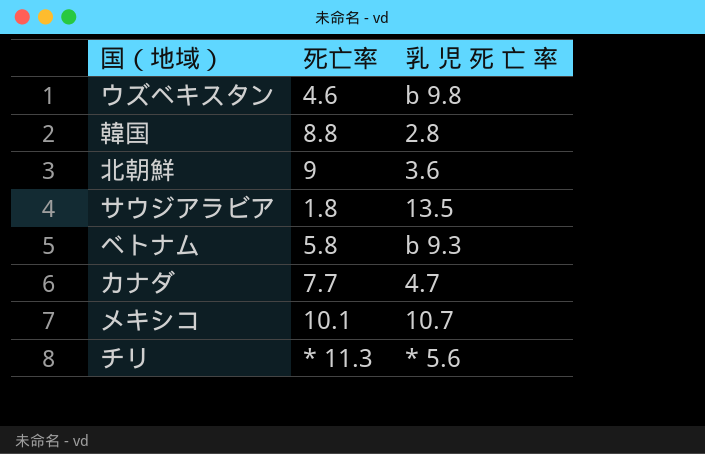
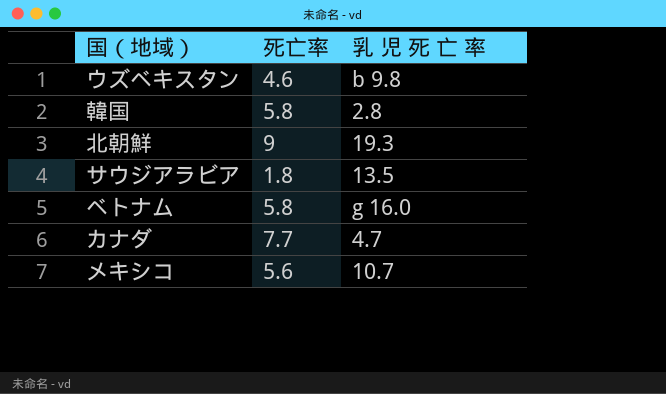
row チリ: * 11.3 | * 5.6 -> none
韓国 | 死亡率: 8.8 -> 5.8
北朝鮮 | 乳 児 死 亡 率: 3.6 -> 19.3
ベトナム | 乳 児 死 亡 率: b 9.3 -> g 16.0
メキシコ | 死亡率: 10.1 -> 5.6

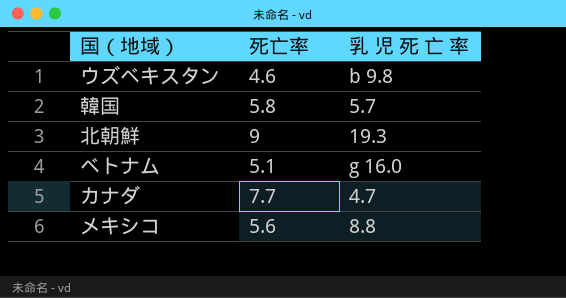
row サウジアラビア: 1.8 | 13.5 -> none
韓国 | 乳 児 死 亡 率: 2.8 -> 5.7
ベトナム | 死亡率: 5.8 -> 5.1
メキシコ | 乳 児 死 亡 率: 10.7 -> 8.8

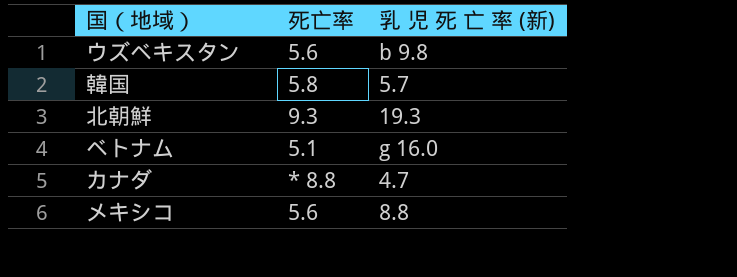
column name: 乳 児 死 亡 率 -> 乳 児 死 亡 率 (新)
ウズベキスタン | 死亡率: 4.6 -> 5.6
北朝鮮 | 死亡率: 9 -> 9.3
カナダ | 死亡率: 7.7 -> * 8.8

